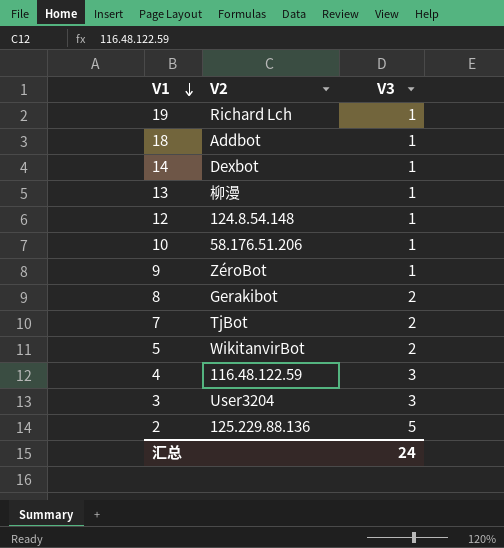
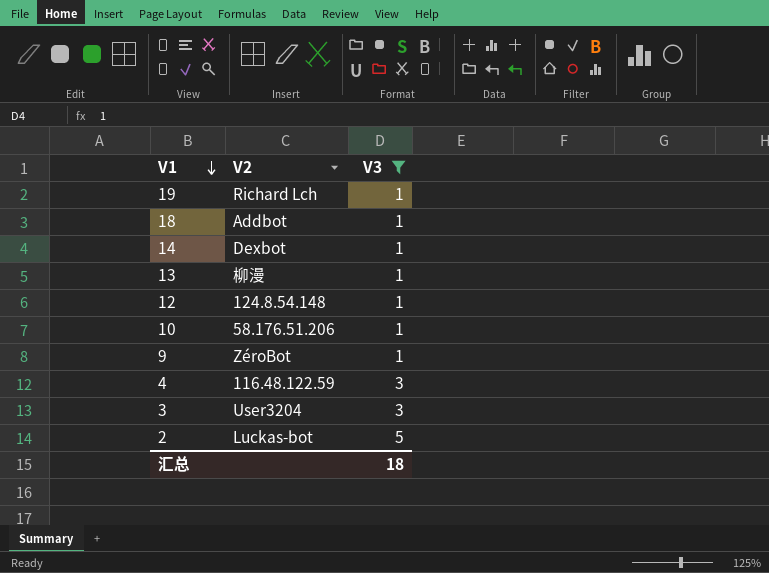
filter: none -> V3 != 2
2 | V2: 125.229.88.136 -> Luckas-bot
汇总 | V3: 24 -> 18

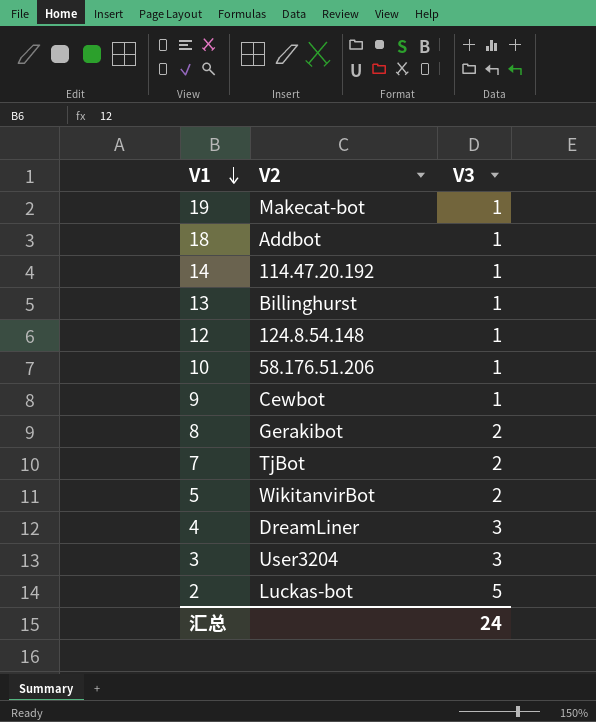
filter: V3 != 2 -> none
19 | V2: Richard Lch -> Makecat-bot
14 | V2: Dexbot -> 114.47.20.192
13 | V2: 柳漫 -> Billinghurst
9 | V2: ZéroBot -> Cewbot
4 | V2: 116.48.122.59 -> DreamLiner
汇总 | V3: 18 -> 24

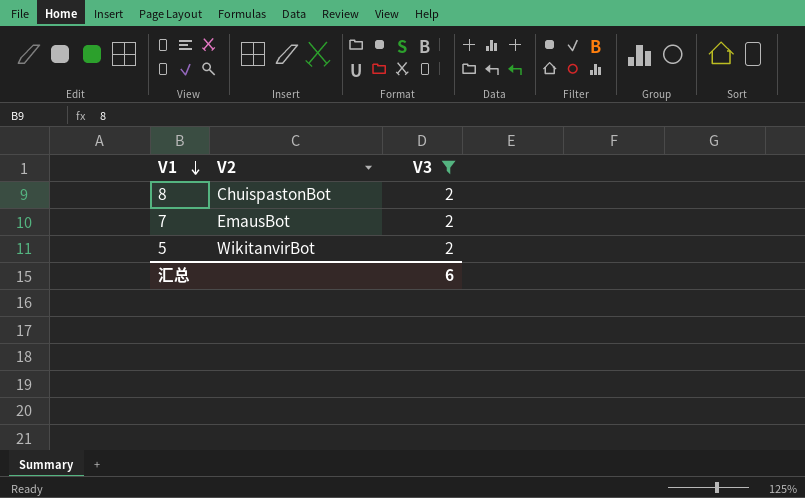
filter: none -> V3 = 2
8 | V2: Gerakibot -> ChuispastonBot
7 | V2: TjBot -> EmausBot
汇总 | V3: 24 -> 6

